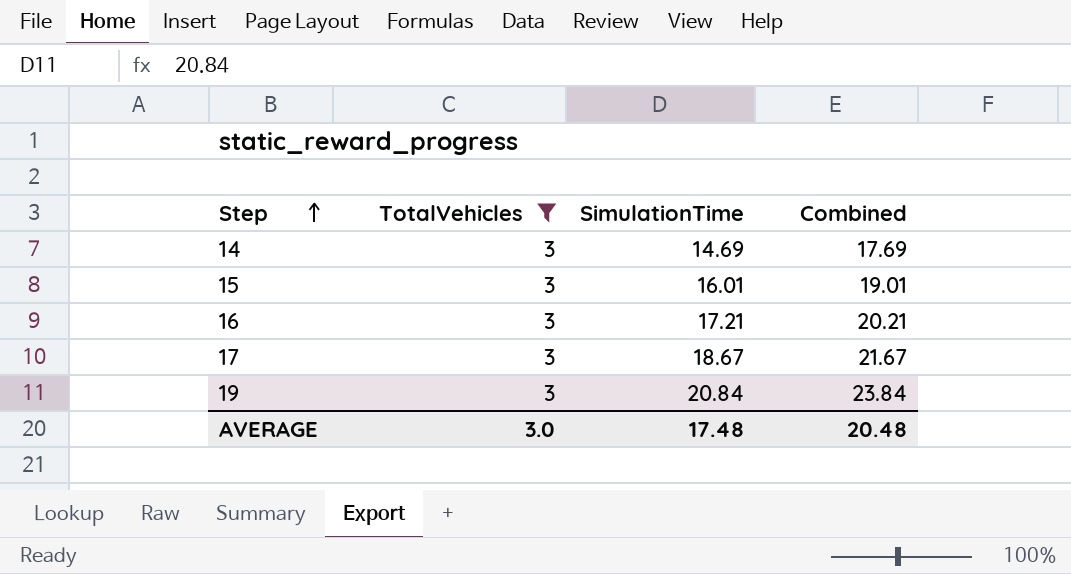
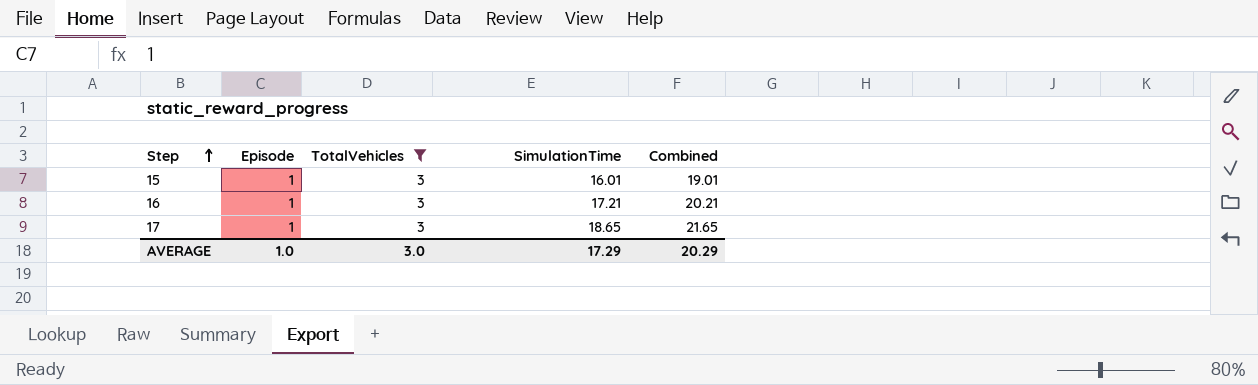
column Episode | position: none -> 2
row 14: 3 | 14.69 | 17.69 -> none
row 19: 3 | 20.84 | 23.84 -> none
17 | SimulationTime: 18.67 -> 18.65
17 | Combined: 21.67 -> 21.65
AVERAGE | SimulationTime: 17.48 -> 17.29
AVERAGE | Combined: 20.48 -> 20.29

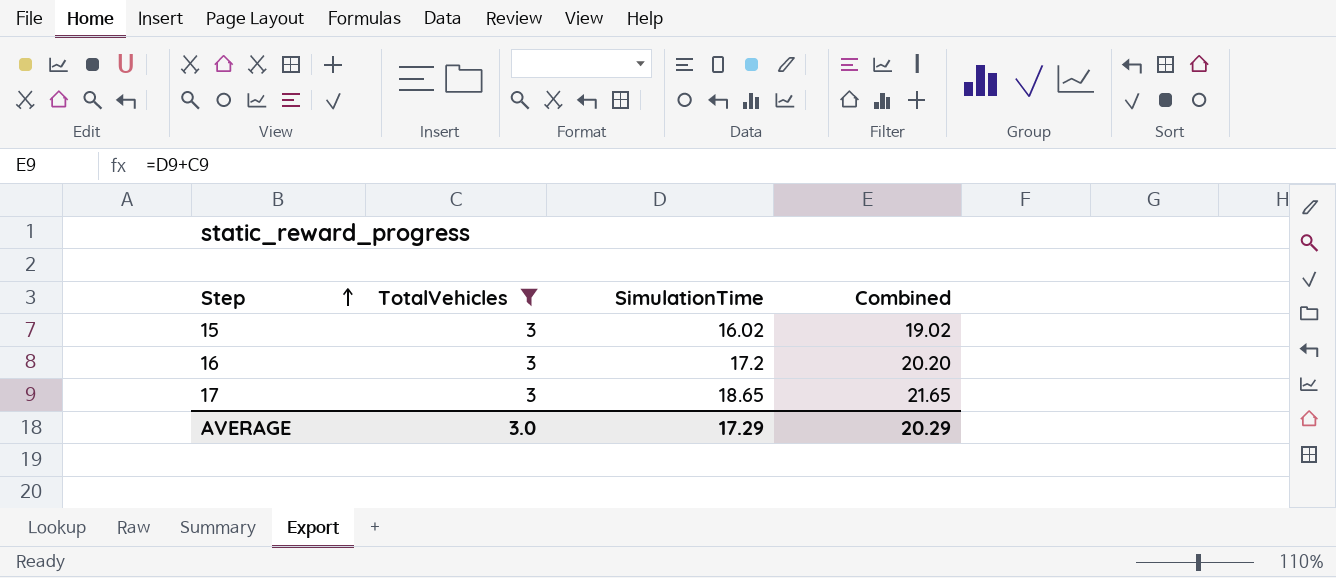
column Episode | position: 2 -> none
15 | SimulationTime: 16.01 -> 16.02
15 | Combined: 19.01 -> 19.02
16 | SimulationTime: 17.21 -> 17.2
16 | Combined: 20.21 -> 20.20

